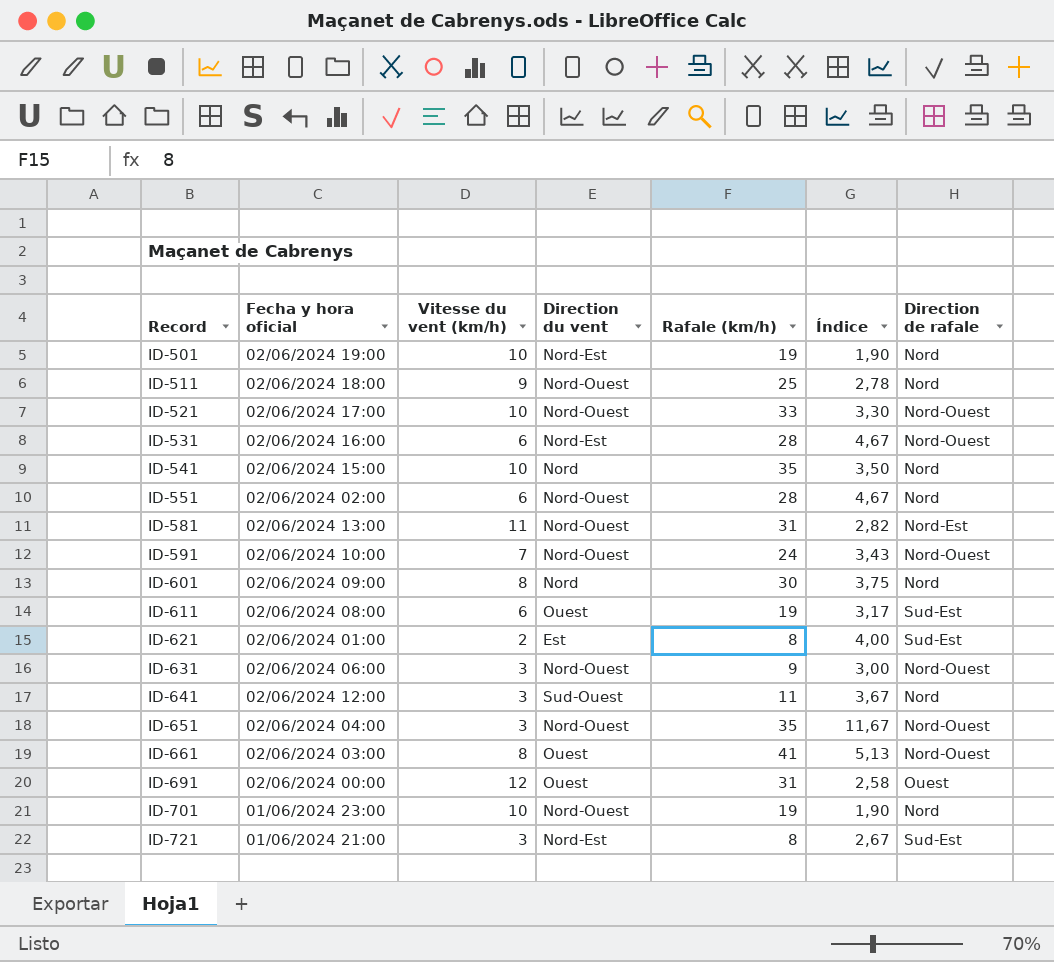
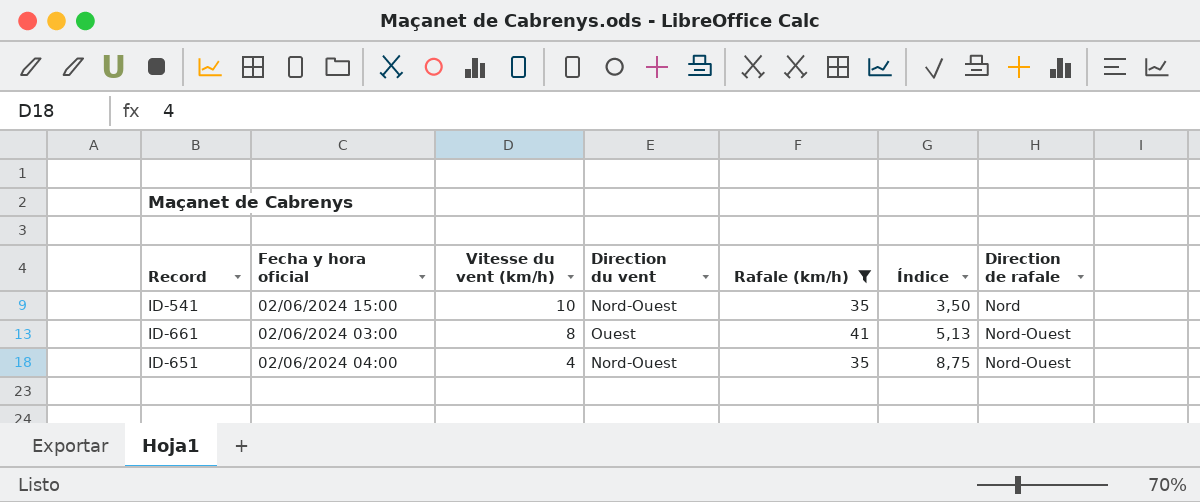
filter: none -> Rafale (km/h) >= 35
row order: Record ascending -> Vitesse du vent (km/h) descending
ID-541 | Direction du vent: Nord -> Nord-Ouest
ID-651 | Vitesse du vent (km/h): 3 -> 4
ID-651 | Índice: 11,67 -> 8,75

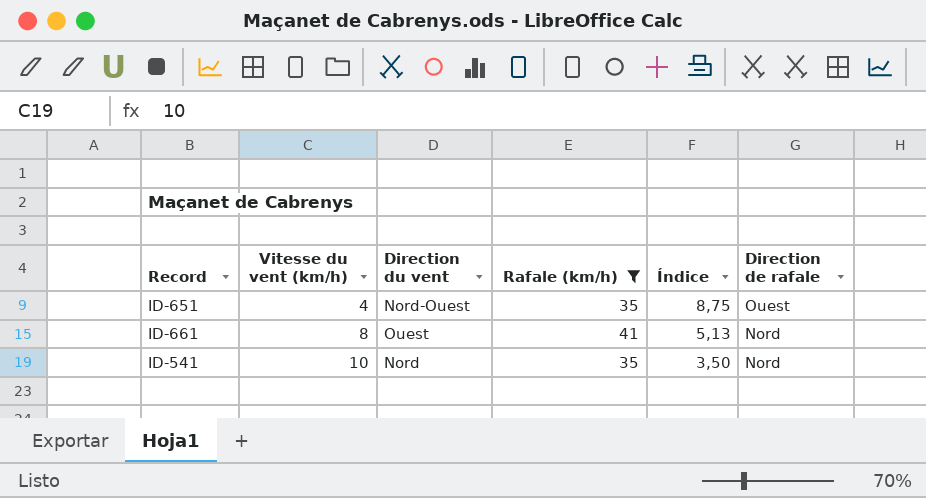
row order: Vitesse du vent (km/h) descending -> Vitesse du vent (km/h) ascending
column Fecha y hora oficial | position: 2 -> none
ID-651 | Direction de rafale: Nord-Ouest -> Ouest
ID-661 | Direction de rafale: Nord-Ouest -> Nord
ID-541 | Direction du vent: Nord-Ouest -> Nord

